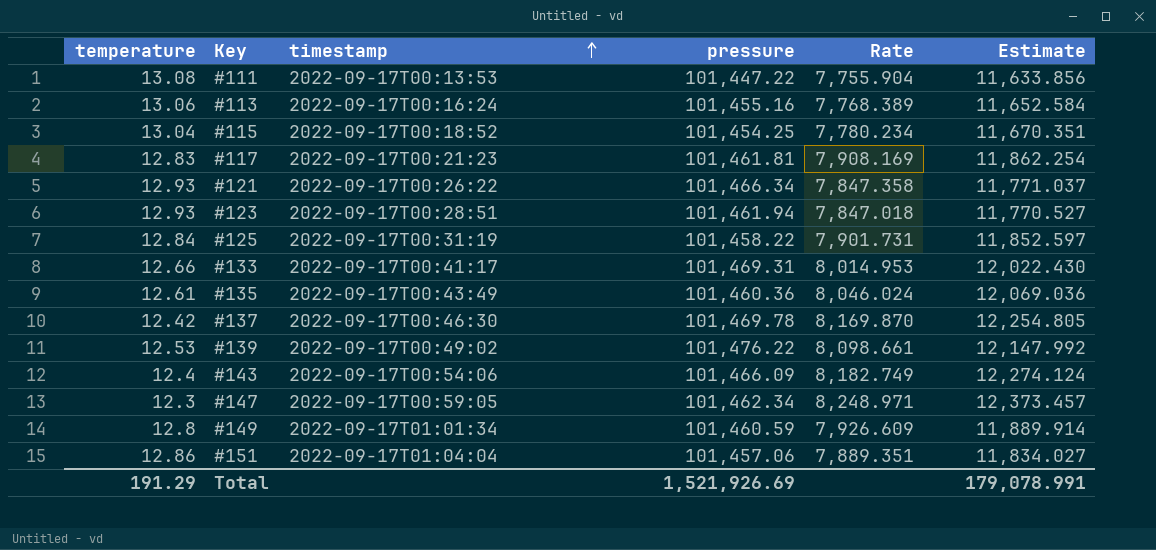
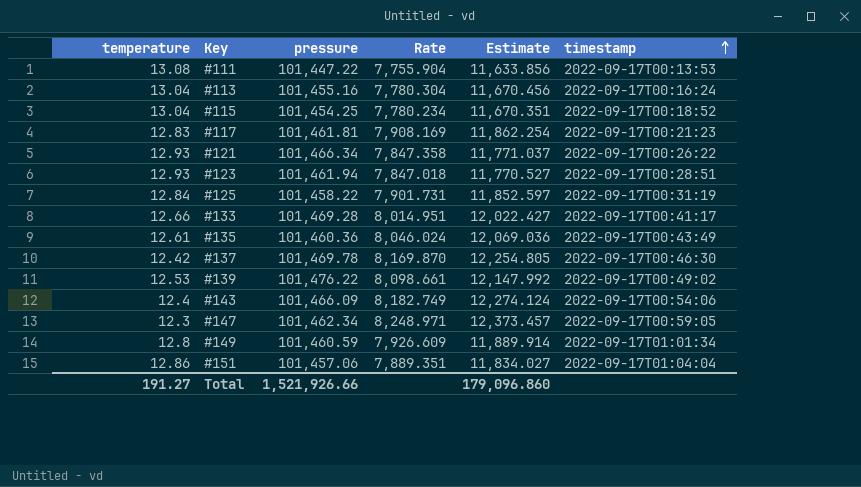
column timestamp | position: 3 -> 6
#113 | temperature: 13.06 -> 13.04
#113 | Rate: 7,768.389 -> 7,780.304
#113 | Estimate: 11,652.584 -> 11,670.456
#133 | pressure: 101,469.31 -> 101,469.28
#133 | Rate: 8,014.953 -> 8,014.951
#133 | Estimate: 12,022.430 -> 12,022.427
Total | temperature: 191.29 -> 191.27
Total | pressure: 1,521,926.69 -> 1,521,926.66
Total | Estimate: 179,078.991 -> 179,096.860

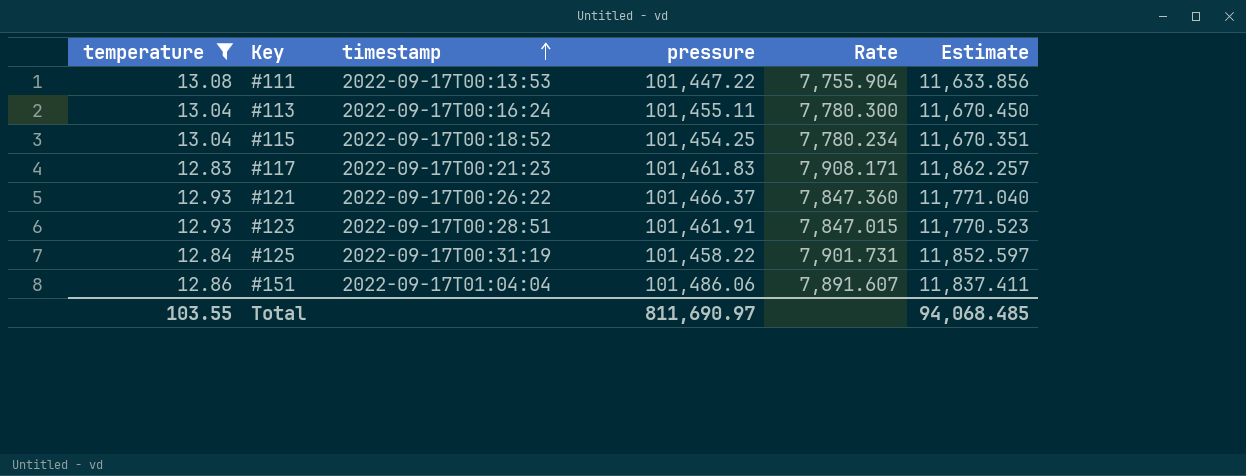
filter: none -> temperature >= 12.83
column timestamp | position: 6 -> 3
#113 | pressure: 101,455.16 -> 101,455.11
#113 | Rate: 7,780.304 -> 7,780.300
#113 | Estimate: 11,670.456 -> 11,670.450
#117 | pressure: 101,461.81 -> 101,461.83
#117 | Rate: 7,908.169 -> 7,908.171
#117 | Estimate: 11,862.254 -> 11,862.257
#121 | pressure: 101,466.34 -> 101,466.37
#121 | Rate: 7,847.358 -> 7,847.360
#121 | Estimate: 11,771.037 -> 11,771.040
#123 | pressure: 101,461.94 -> 101,461.91
#123 | Rate: 7,847.018 -> 7,847.015
#123 | Estimate: 11,770.527 -> 11,770.523
#151 | pressure: 101,457.06 -> 101,486.06
#151 | Rate: 7,889.351 -> 7,891.607
#151 | Estimate: 11,834.027 -> 11,837.411
Total | temperature: 191.27 -> 103.55
Total | pressure: 1,521,926.66 -> 811,690.97
Total | Estimate: 179,096.860 -> 94,068.485

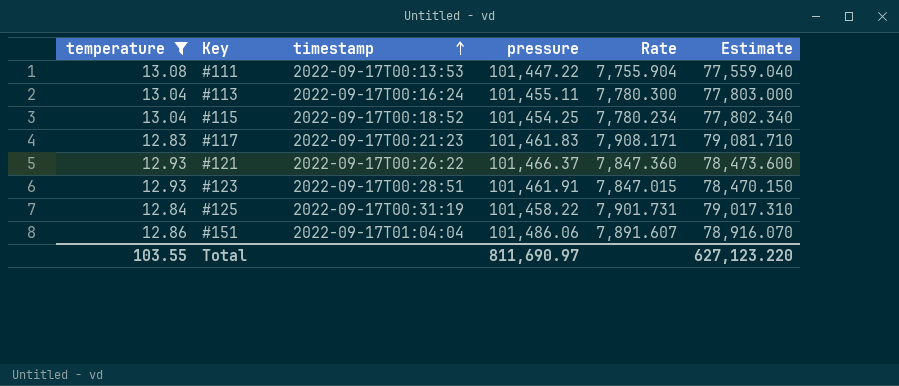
column Estimate | formula: [Rate] * 1.5 -> [Rate] * 10
Total | Estimate: 94,068.485 -> 627,123.220

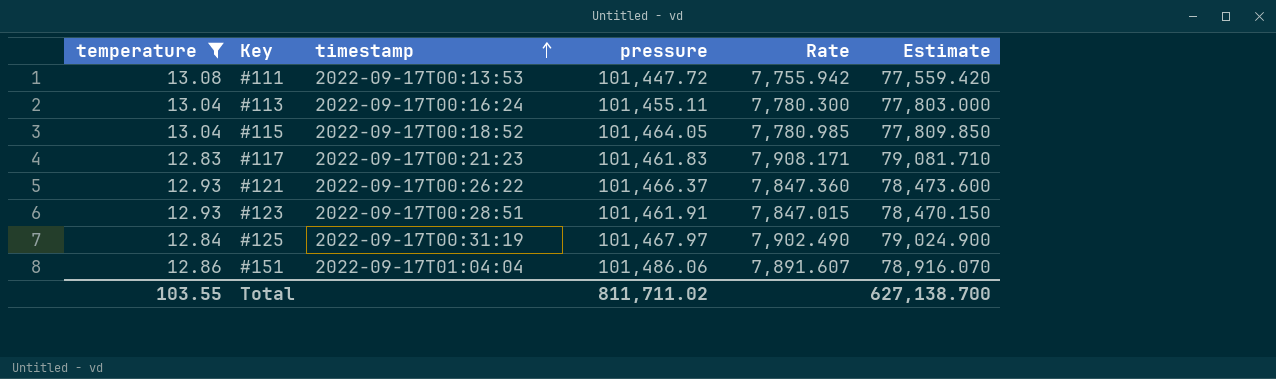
#111 | pressure: 101,447.22 -> 101,447.72
#111 | Rate: 7,755.904 -> 7,755.942
#111 | Estimate: 77,559.040 -> 77,559.420
#115 | pressure: 101,454.25 -> 101,464.05
#115 | Rate: 7,780.234 -> 7,780.985
#115 | Estimate: 77,802.340 -> 77,809.850
#125 | pressure: 101,458.22 -> 101,467.97
#125 | Rate: 7,901.731 -> 7,902.490
#125 | Estimate: 79,017.310 -> 79,024.900
Total | pressure: 811,690.97 -> 811,711.02
Total | Estimate: 627,123.220 -> 627,138.700

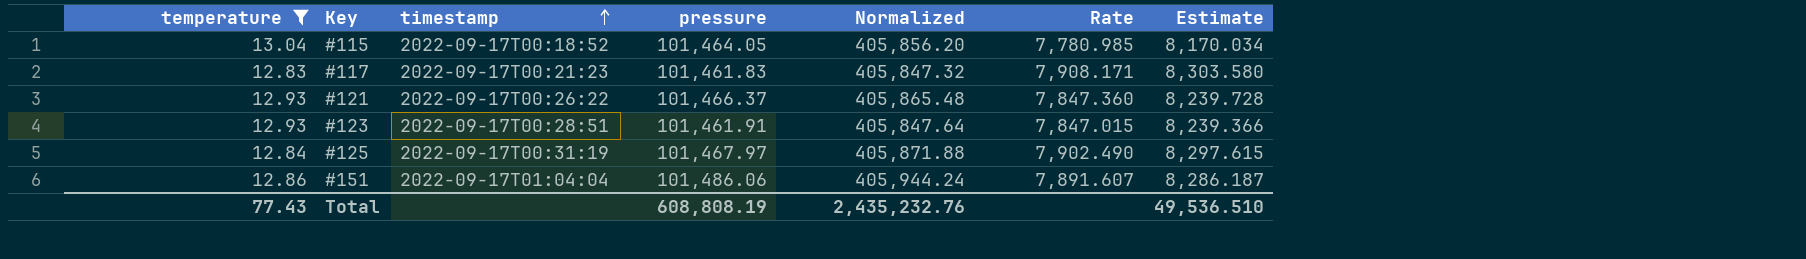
column Normalized | formula: none -> [pressure] * 4
column Estimate | formula: [Rate] * 10 -> [Rate] * 1.05
row #111: 13.08 | 2022-09-17T00:13:53 | 101,447.72 | 7,755.942 | 77,559.420 -> none
row #113: 13.04 | 2022-09-17T00:16:24 | 101,455.11 | 7,780.300 | 77,803.000 -> none
Total | temperature: 103.55 -> 77.43
Total | pressure: 811,711.02 -> 608,808.19
Total | Estimate: 627,138.700 -> 49,536.510

